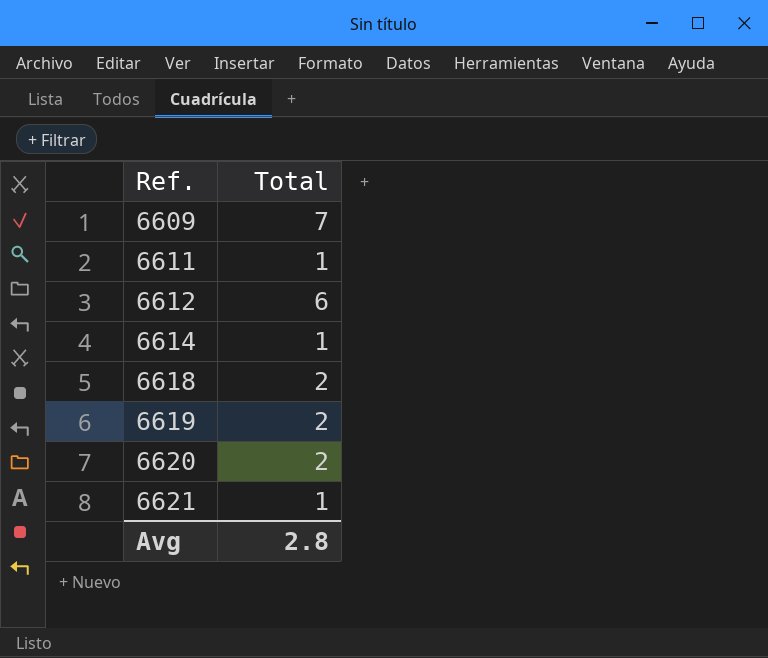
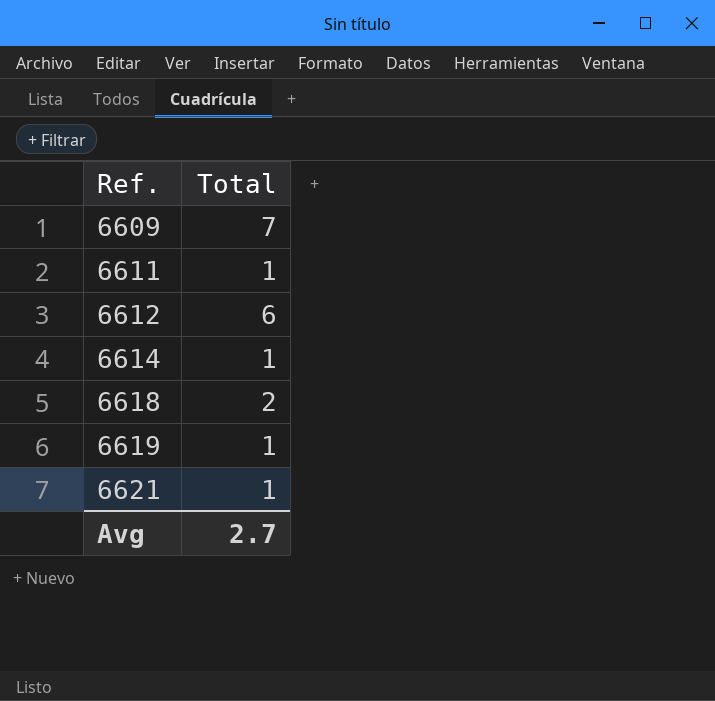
row 6620: 2 -> none
6619 | Total: 2 -> 1
Avg | Total: 2.8 -> 2.7

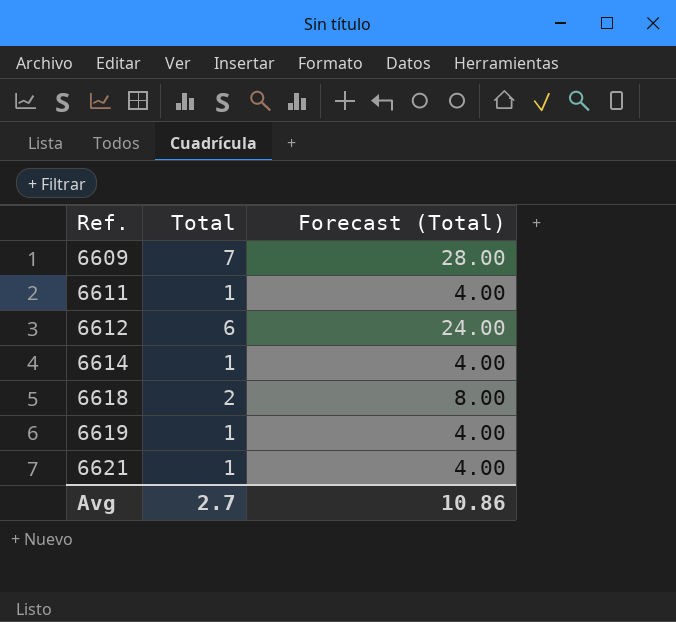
column Forecast (Total) | formula: none -> [Total] * 4

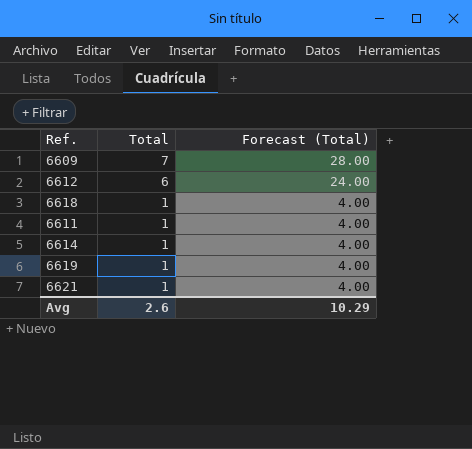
row order: Ref. ascending -> Total descending
6618 | Total: 2 -> 1
6618 | Forecast (Total): 8.00 -> 4.00
Avg | Total: 2.7 -> 2.6
Avg | Forecast (Total): 10.86 -> 10.29

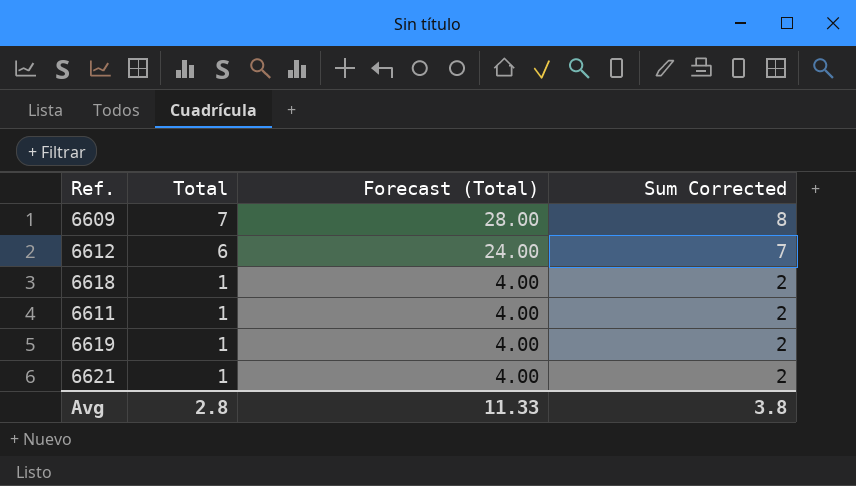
column Sum Corrected | formula: none -> [Total] + 1
row 6614: 1 | 4.00 -> none
Avg | Total: 2.6 -> 2.8
Avg | Forecast (Total): 10.29 -> 11.33

